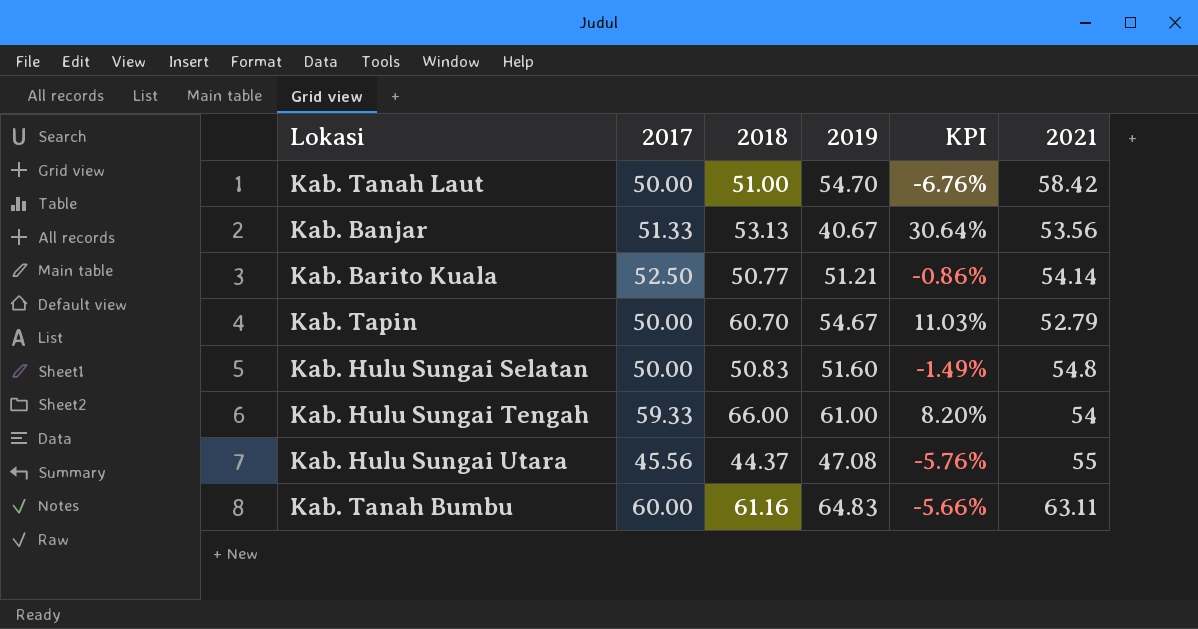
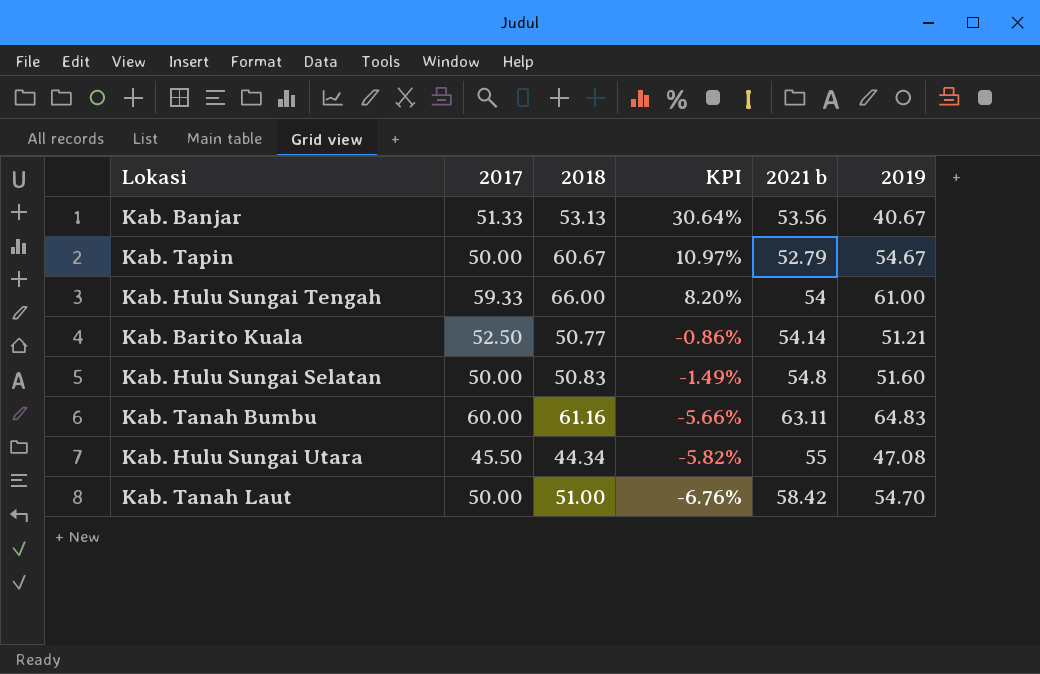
row order: none -> KPI descending
column name: 2021 -> 2021 b
column 2019 | position: 4 -> 6
Kab. Tapin | 2018: 60.70 -> 60.67
Kab. Tapin | KPI: 11.03% -> 10.97%
Kab. Hulu Sungai Utara | 2017: 45.56 -> 45.50
Kab. Hulu Sungai Utara | 2018: 44.37 -> 44.34
Kab. Hulu Sungai Utara | KPI: -5.76% -> -5.82%

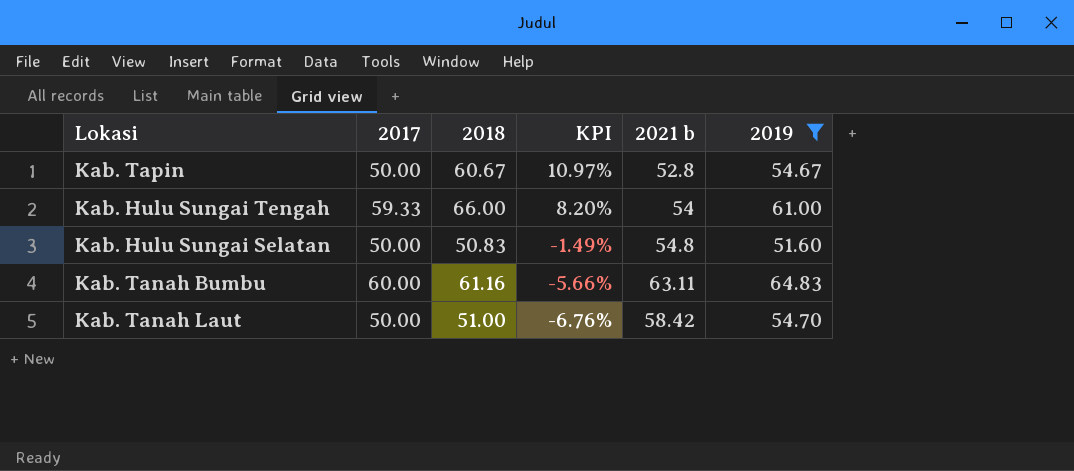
filter: none -> 2019 >= 51.60
Kab. Tapin | 2021 b: 52.79 -> 52.8

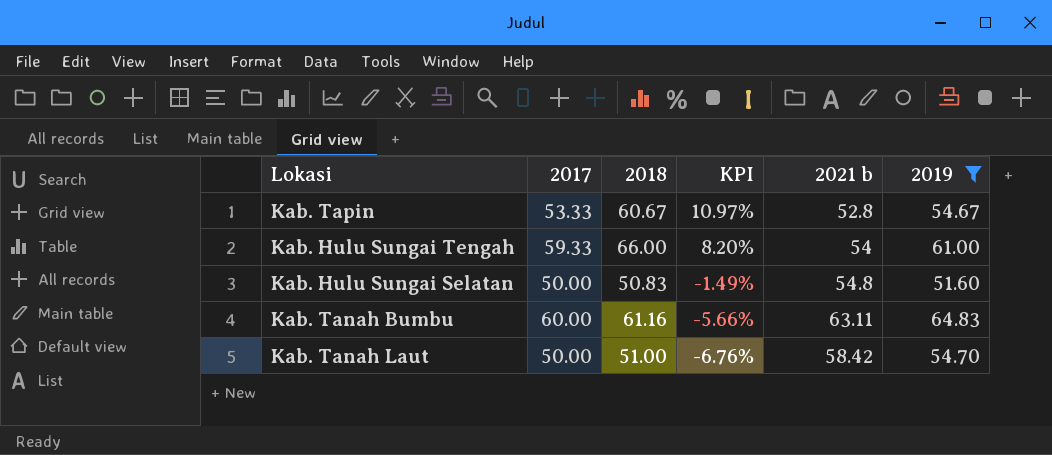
Kab. Tapin | 2017: 50.00 -> 53.33

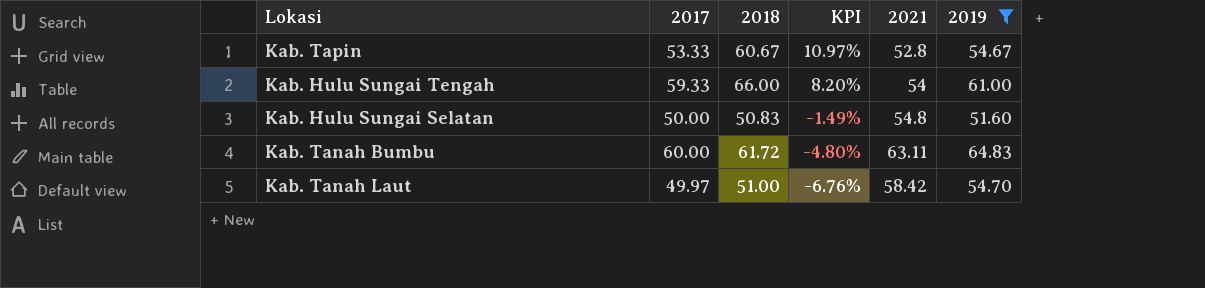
column name: 2021 b -> 2021
Kab. Tanah Bumbu | 2018: 61.16 -> 61.72
Kab. Tanah Bumbu | KPI: -5.66% -> -4.80%
Kab. Tanah Laut | 2017: 50.00 -> 49.97

